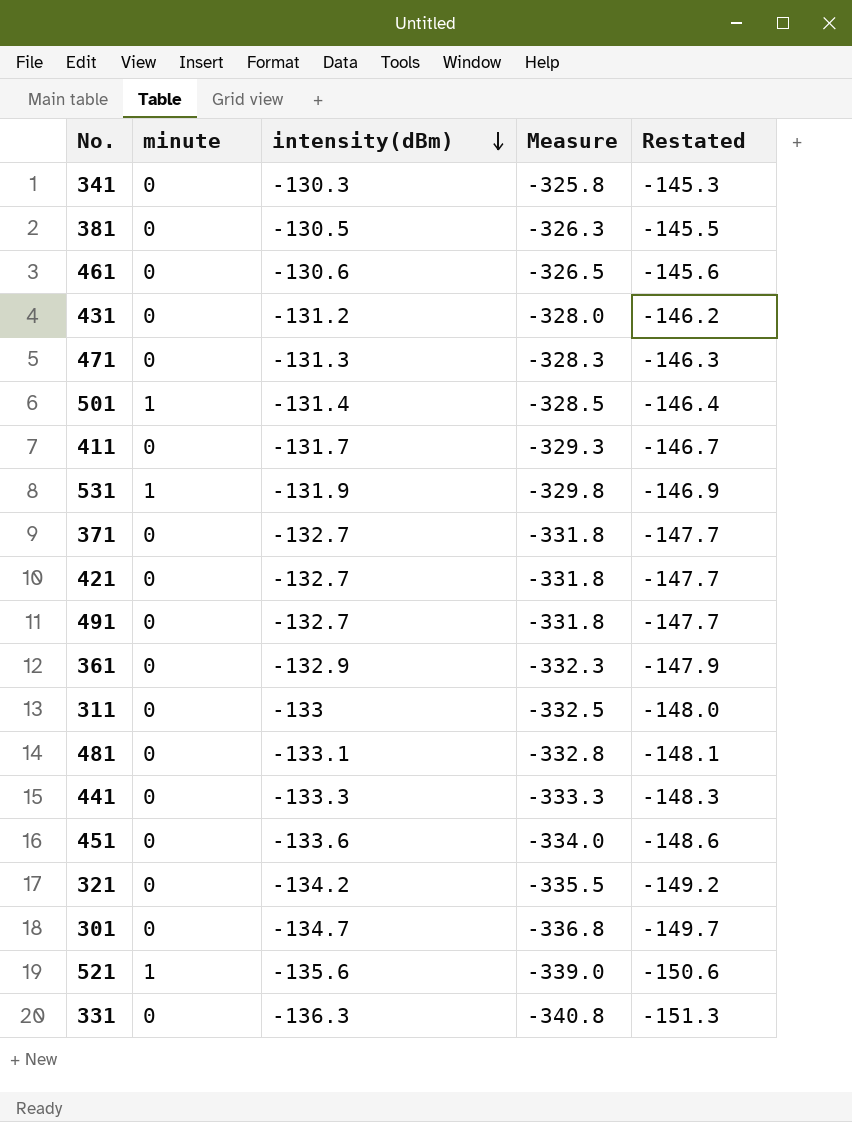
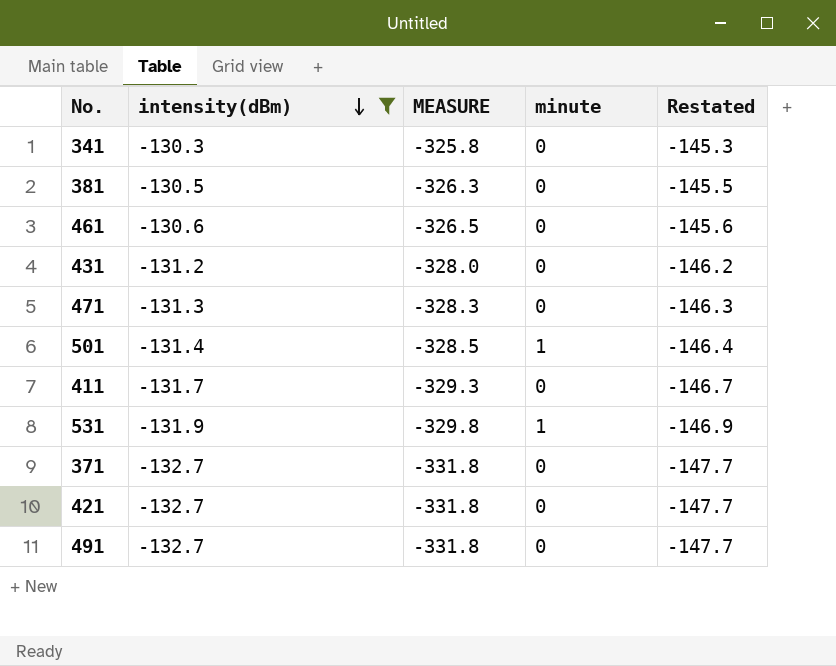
filter: none -> intensity(dBm) >= -132.7
column name: Measure -> MEASURE
column minute | position: 2 -> 4

